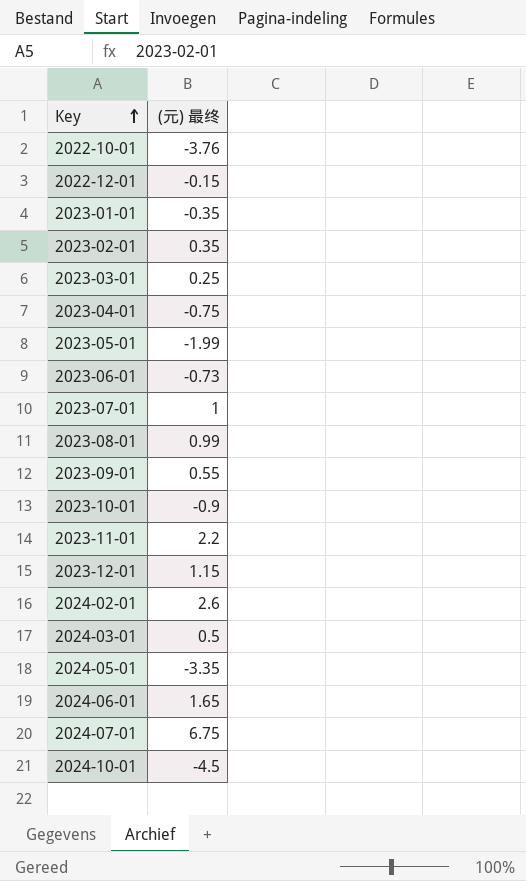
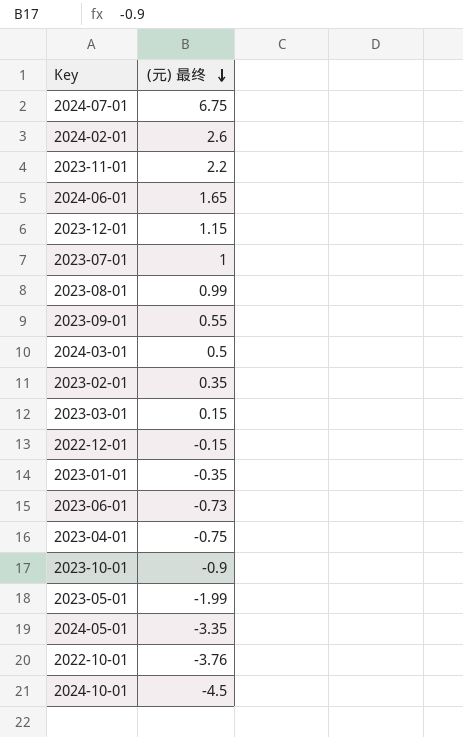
row order: Key ascending -> (元) 最终 descending
2023-03-01 | (元) 最终: 0.25 -> 0.15

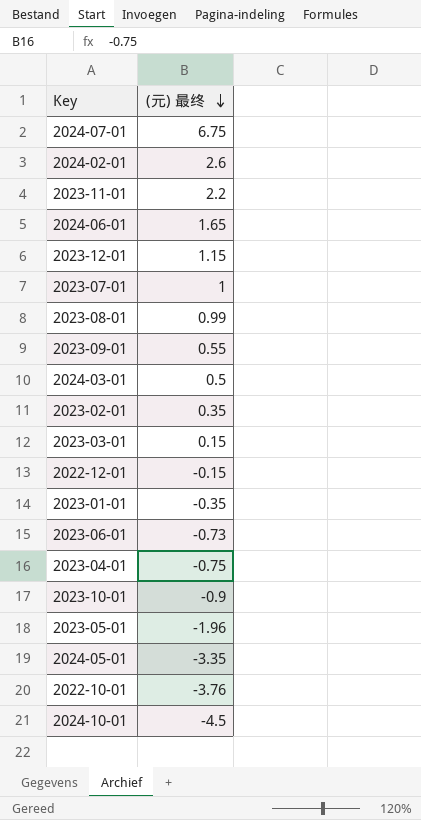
2023-05-01 | (元) 最终: -1.99 -> -1.96

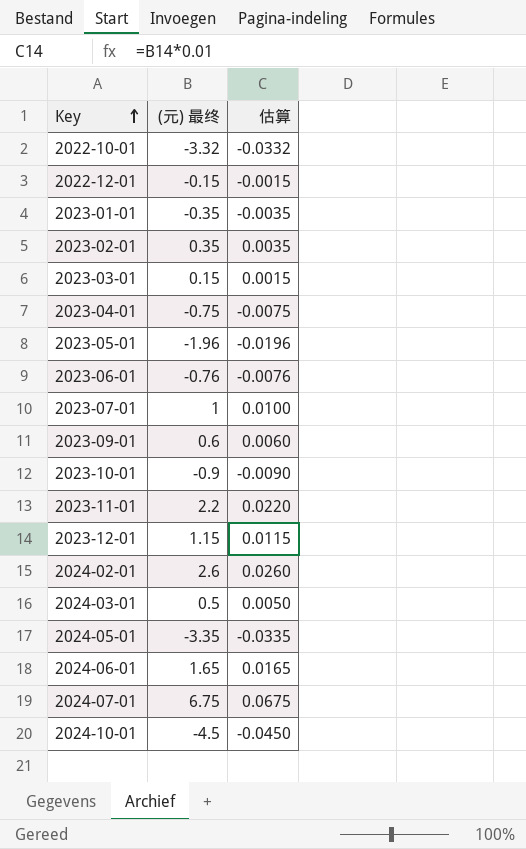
row order: (元) 最终 descending -> Key ascending
column 估算 | formula: none -> [(元) 最终] * 0.01
row 2023-08-01: 0.99 -> none
2022-10-01 | (元) 最终: -3.76 -> -3.32
2023-06-01 | (元) 最终: -0.73 -> -0.76
2023-09-01 | (元) 最终: 0.55 -> 0.6

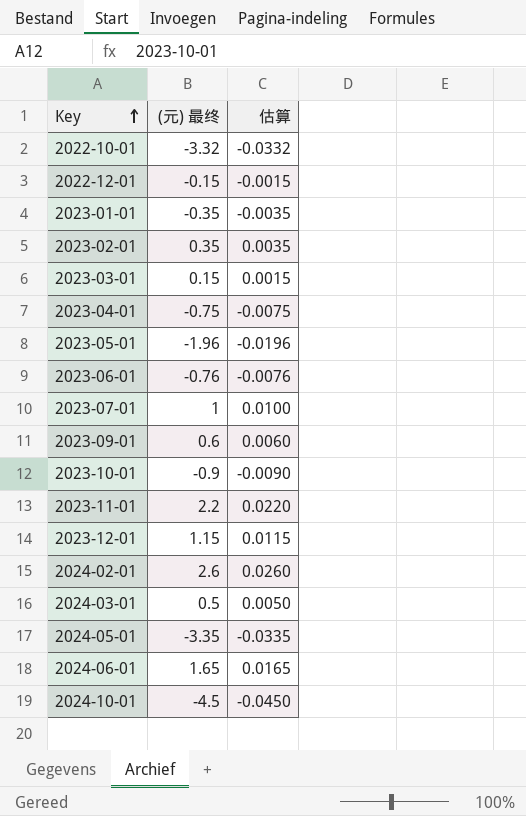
row 2024-07-01: 6.75 | 0.0675 -> none

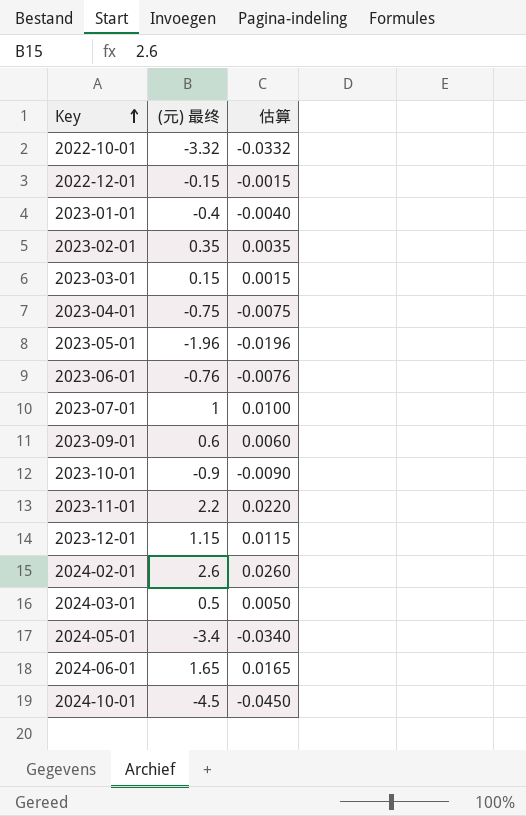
2023-01-01 | (元) 最终: -0.35 -> -0.4
2023-01-01 | 估算: -0.0035 -> -0.0040
2024-05-01 | (元) 最终: -3.35 -> -3.4
2024-05-01 | 估算: -0.0335 -> -0.0340

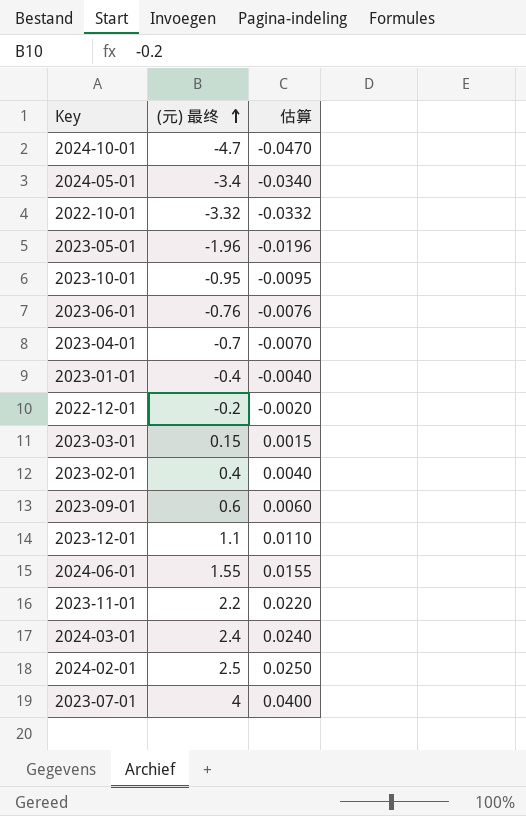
row order: Key ascending -> (元) 最终 ascending
2024-10-01 | (元) 最终: -4.5 -> -4.7
2024-10-01 | 估算: -0.0450 -> -0.0470
2023-10-01 | (元) 最终: -0.9 -> -0.95
2023-10-01 | 估算: -0.0090 -> -0.0095
2023-04-01 | (元) 最终: -0.75 -> -0.7
2023-04-01 | 估算: -0.0075 -> -0.0070
2022-12-01 | (元) 最终: -0.15 -> -0.2
2022-12-01 | 估算: -0.0015 -> -0.0020
2023-02-01 | (元) 最终: 0.35 -> 0.4
2023-02-01 | 估算: 0.0035 -> 0.0040
2023-12-01 | (元) 最终: 1.15 -> 1.1
2023-12-01 | 估算: 0.0115 -> 0.0110
2024-06-01 | (元) 最终: 1.65 -> 1.55
2024-06-01 | 估算: 0.0165 -> 0.0155
2024-03-01 | (元) 最终: 0.5 -> 2.4
2024-03-01 | 估算: 0.0050 -> 0.0240
2024-02-01 | (元) 最终: 2.6 -> 2.5
2024-02-01 | 估算: 0.0260 -> 0.0250
2023-07-01 | (元) 最终: 1 -> 4
2023-07-01 | 估算: 0.0100 -> 0.0400

